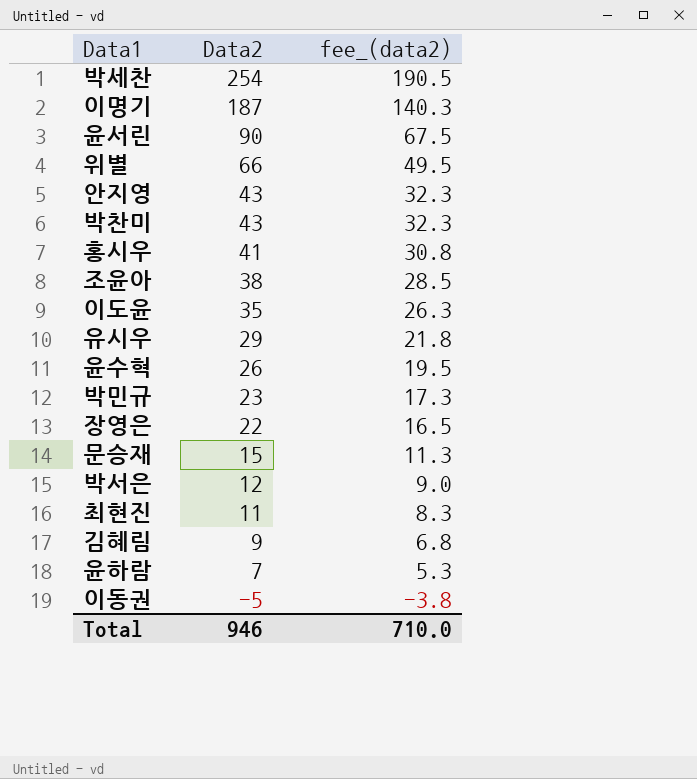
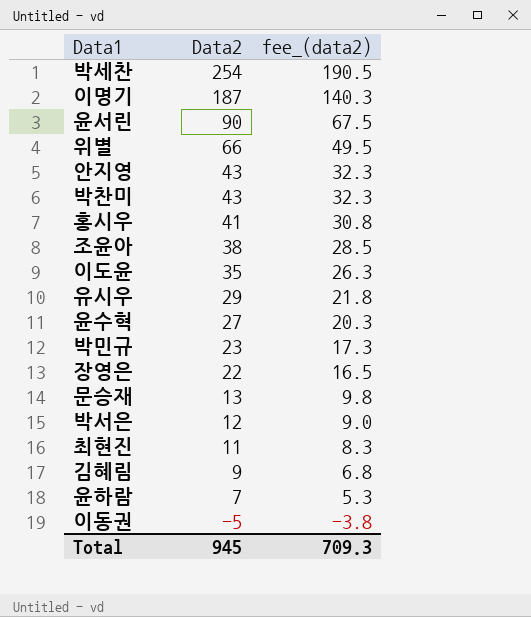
윤수혁 | Data2: 26 -> 27
윤수혁 | fee_(data2): 19.5 -> 20.3
문승재 | Data2: 15 -> 13
문승재 | fee_(data2): 11.3 -> 9.8
Total | Data2: 946 -> 945
Total | fee_(data2): 710.0 -> 709.3

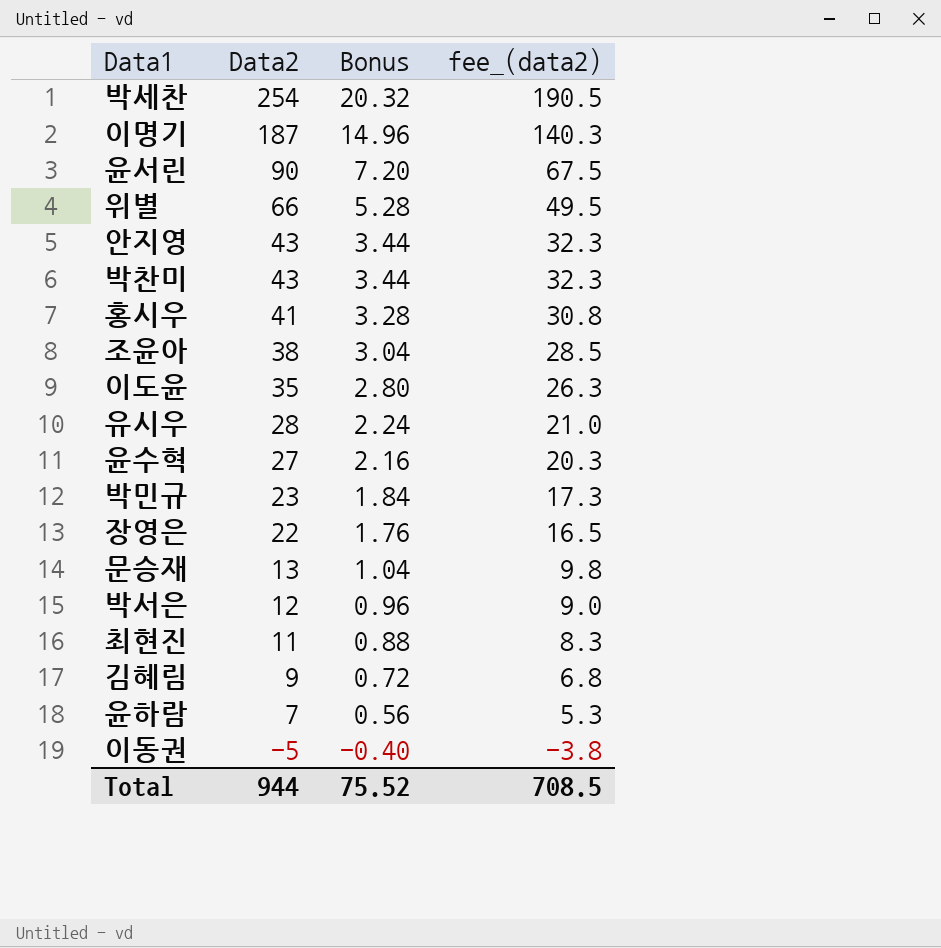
column Bonus | formula: none -> [Data2] * 0.08
유시우 | Data2: 29 -> 28
유시우 | fee_(data2): 21.8 -> 21.0
Total | Data2: 945 -> 944
Total | fee_(data2): 709.3 -> 708.5

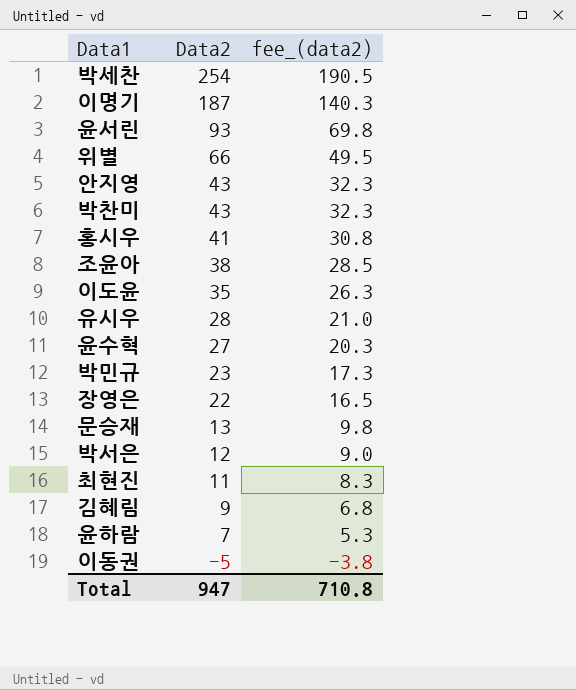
column Bonus | formula: [Data2] * 0.08 -> none
윤서린 | Data2: 90 -> 93
윤서린 | fee_(data2): 67.5 -> 69.8
Total | Data2: 944 -> 947
Total | fee_(data2): 708.5 -> 710.8

